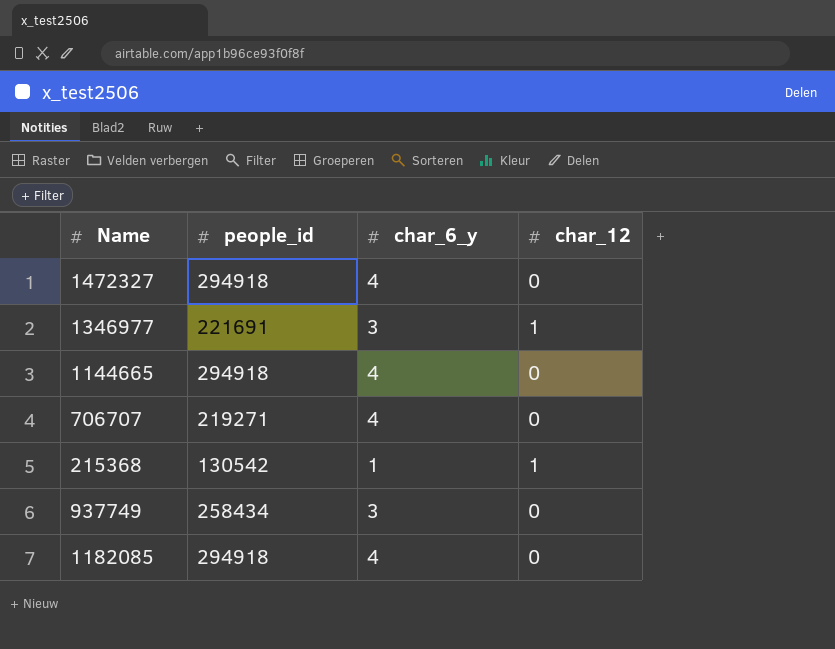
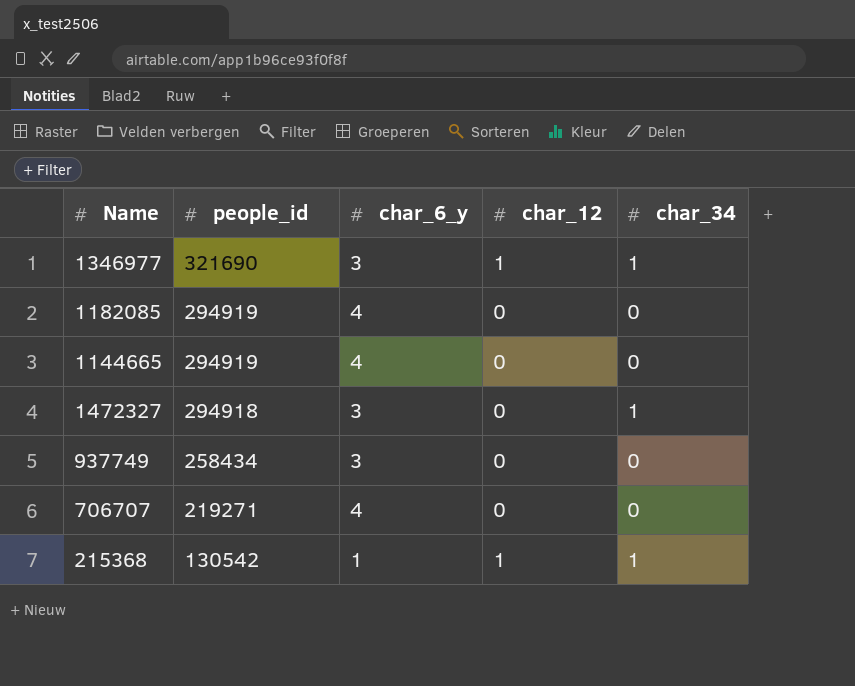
row order: none -> people_id descending
column char_34 | position: none -> 5
1346977 | people_id: 221691 -> 321690
1182085 | people_id: 294918 -> 294919
1144665 | people_id: 294918 -> 294919
1472327 | char_6_y: 4 -> 3

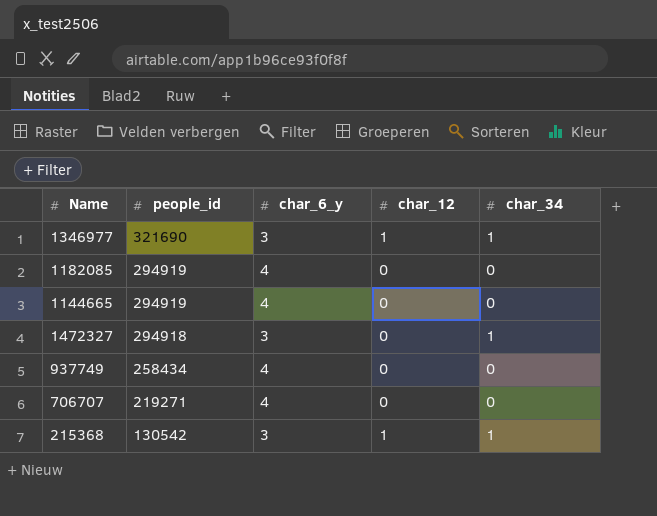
937749 | char_6_y: 3 -> 4
215368 | char_6_y: 1 -> 3

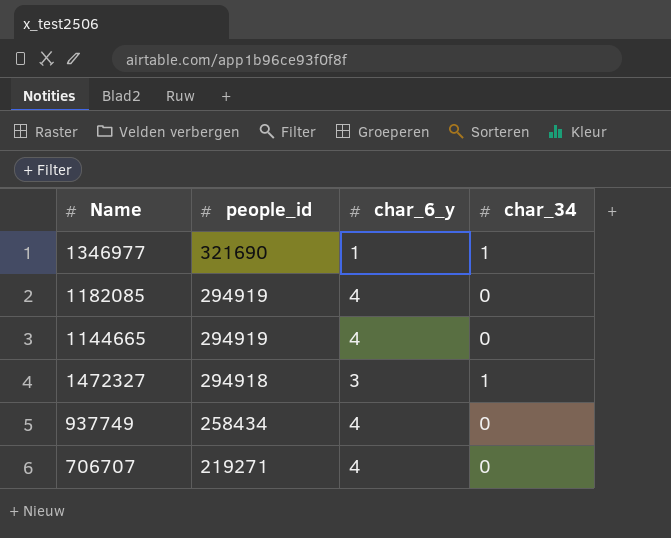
column char_12 | position: 4 -> none
row 215368: 130542 | 3 | 1 | 1 -> none
1346977 | char_6_y: 3 -> 1

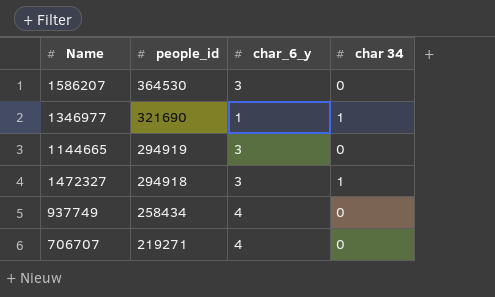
column name: char_34 -> char 34
row 1182085: 294919 | 4 | 0 -> none
row 1586207: none -> 364530 | 3 | 0
1144665 | char_6_y: 4 -> 3

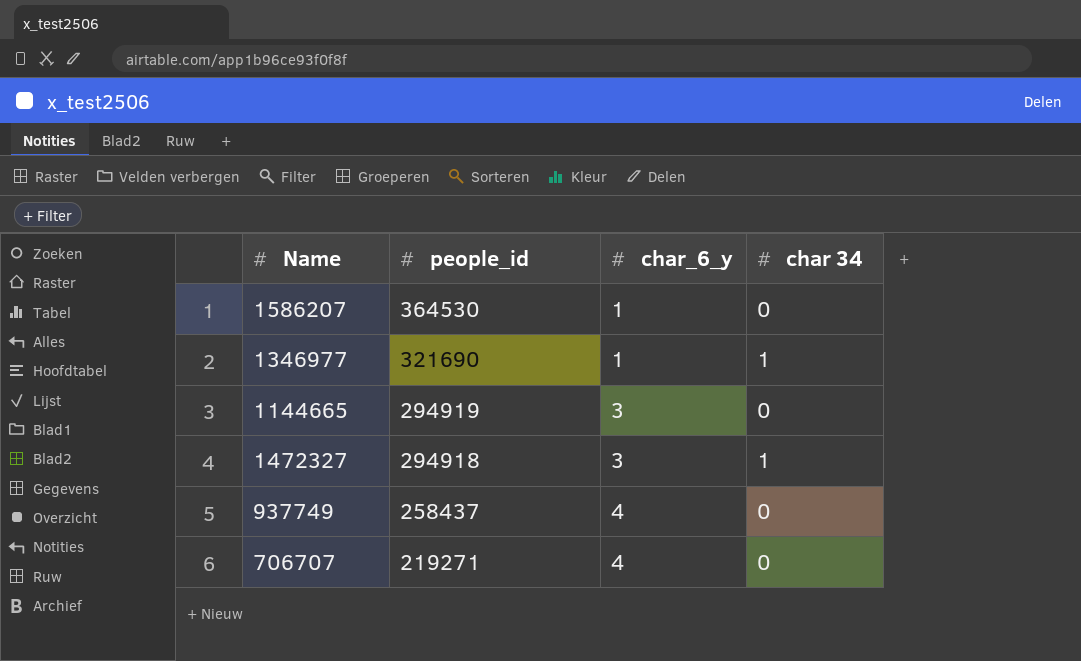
1586207 | char_6_y: 3 -> 1
937749 | people_id: 258434 -> 258437

